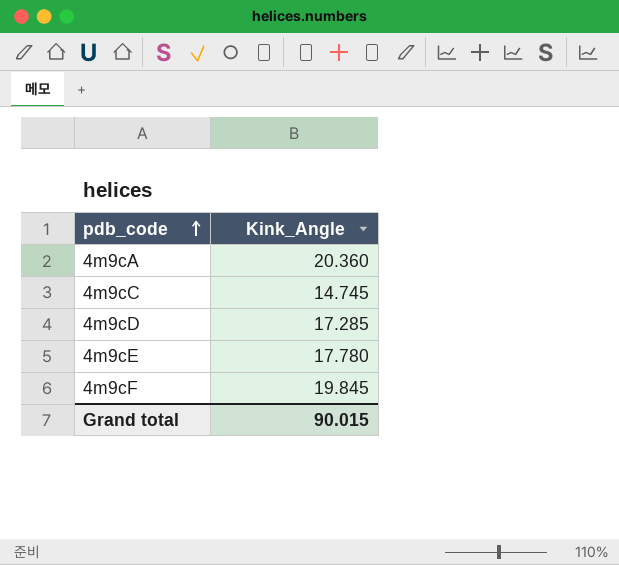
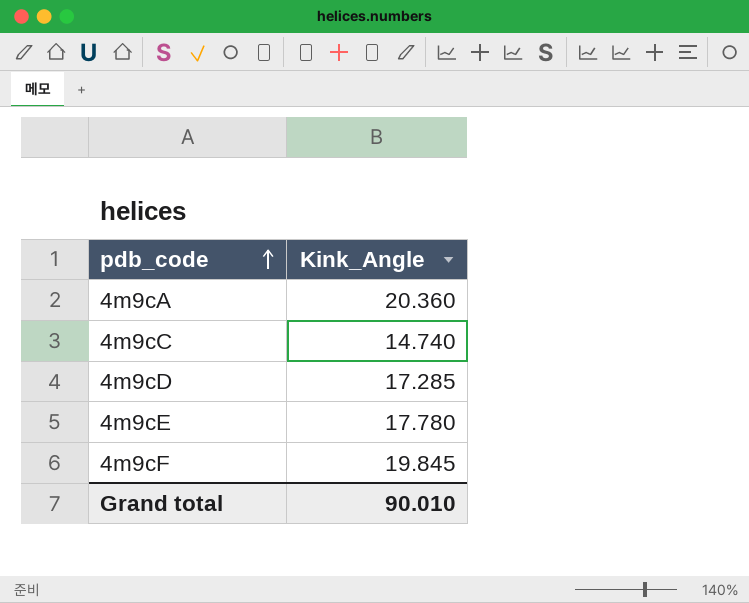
4m9cC | Kink_Angle: 14.745 -> 14.740
Grand total | Kink_Angle: 90.015 -> 90.010

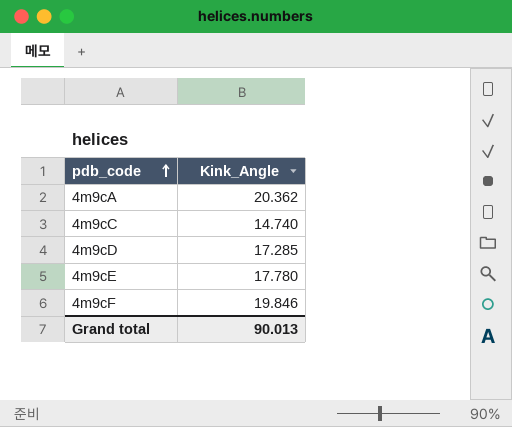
4m9cA | Kink_Angle: 20.360 -> 20.362
4m9cF | Kink_Angle: 19.845 -> 19.846
Grand total | Kink_Angle: 90.010 -> 90.013

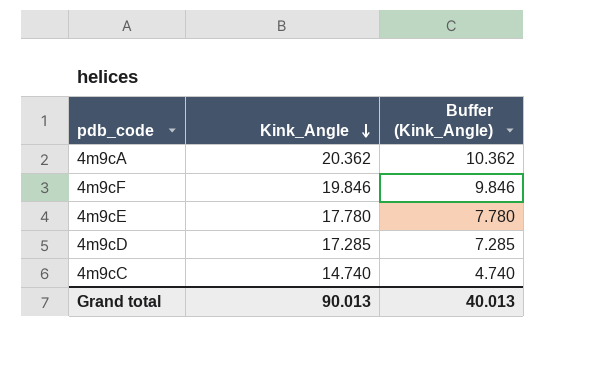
row order: pdb_code ascending -> Kink_Angle descending
column Buffer (Kink_Angle) | formula: none -> [Kink_Angle] - 10

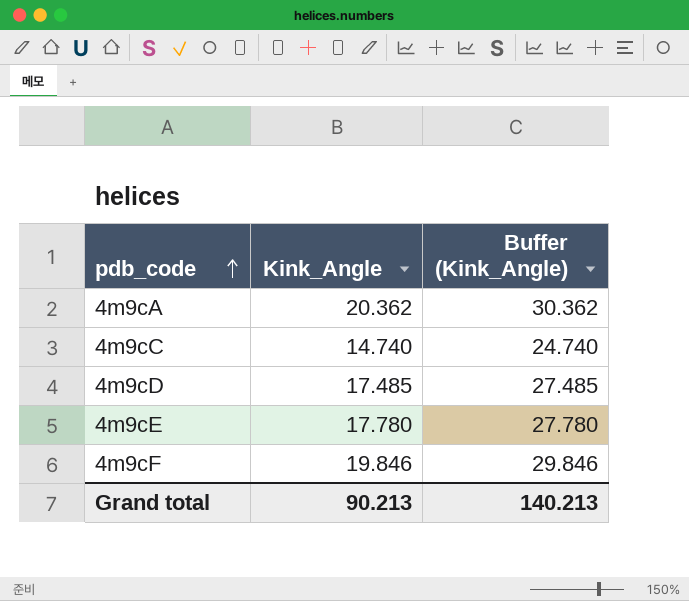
row order: Kink_Angle descending -> pdb_code ascending
column Buffer (Kink_Angle) | formula: [Kink_Angle] - 10 -> [Kink_Angle] + 10
4m9cD | Kink_Angle: 17.285 -> 17.485
Grand total | Kink_Angle: 90.013 -> 90.213
Grand total | Buffer (Kink_Angle): 40.013 -> 140.213

